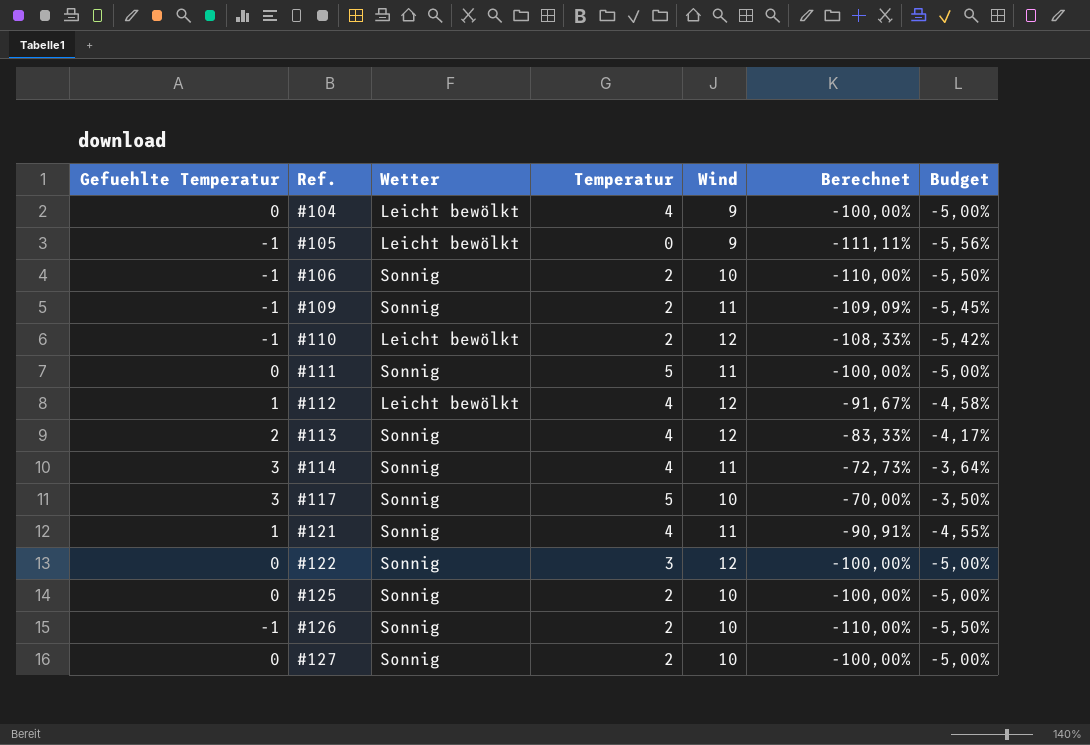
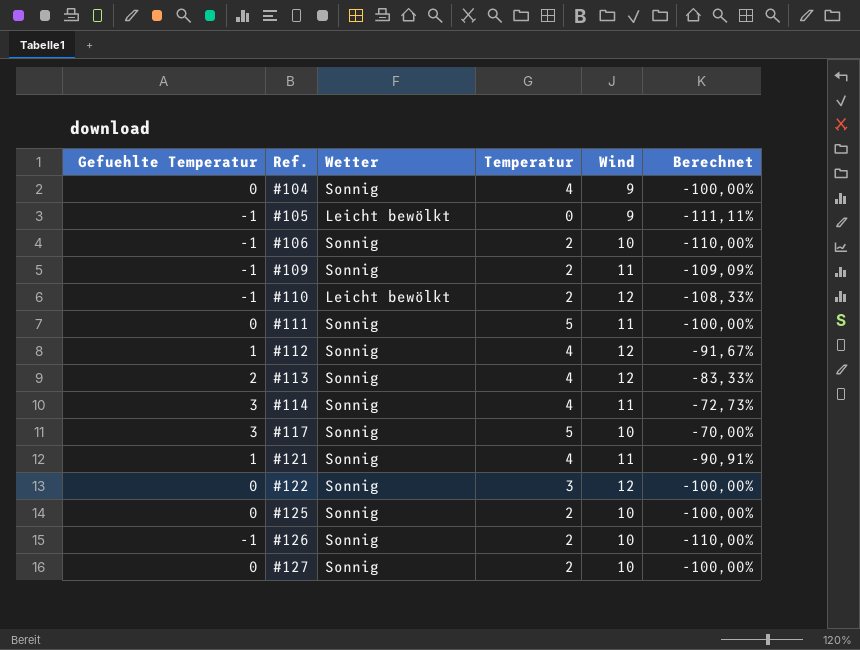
column Budget | formula: [Berechnet] * 0,05 -> none
#104 | Wetter: Leicht bewölkt -> Sonnig
#112 | Wetter: Leicht bewölkt -> Sonnig

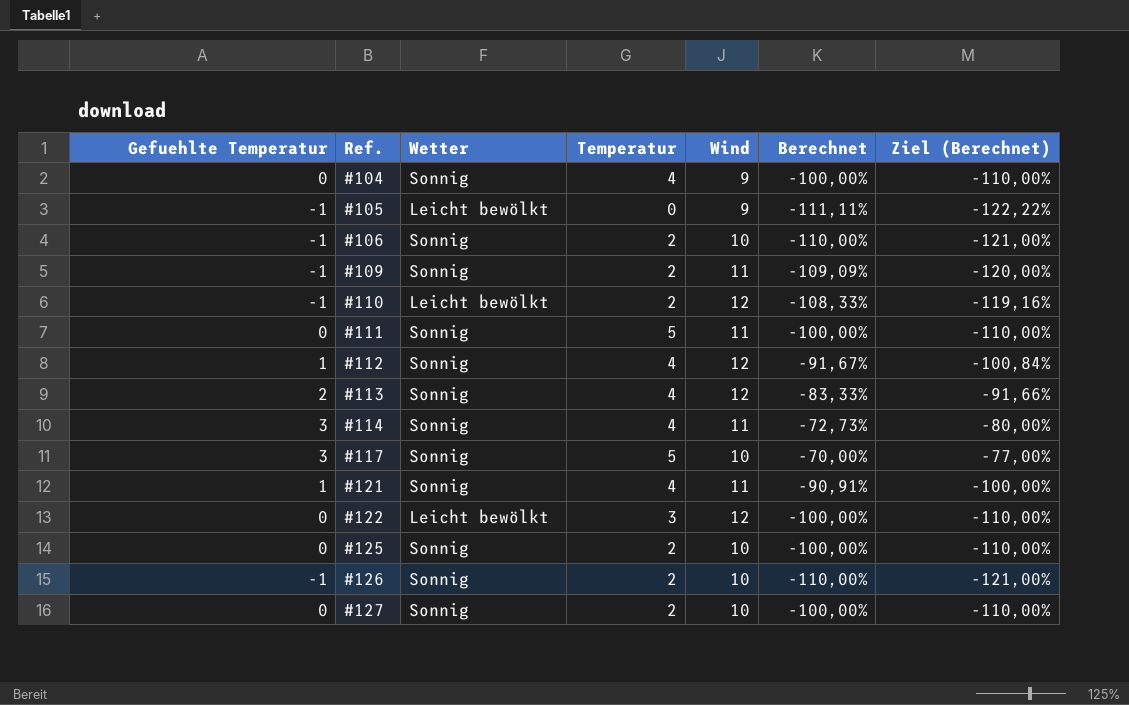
column Ziel (Berechnet) | formula: none -> [Berechnet] * 1,1
#122 | Wetter: Sonnig -> Leicht bewölkt

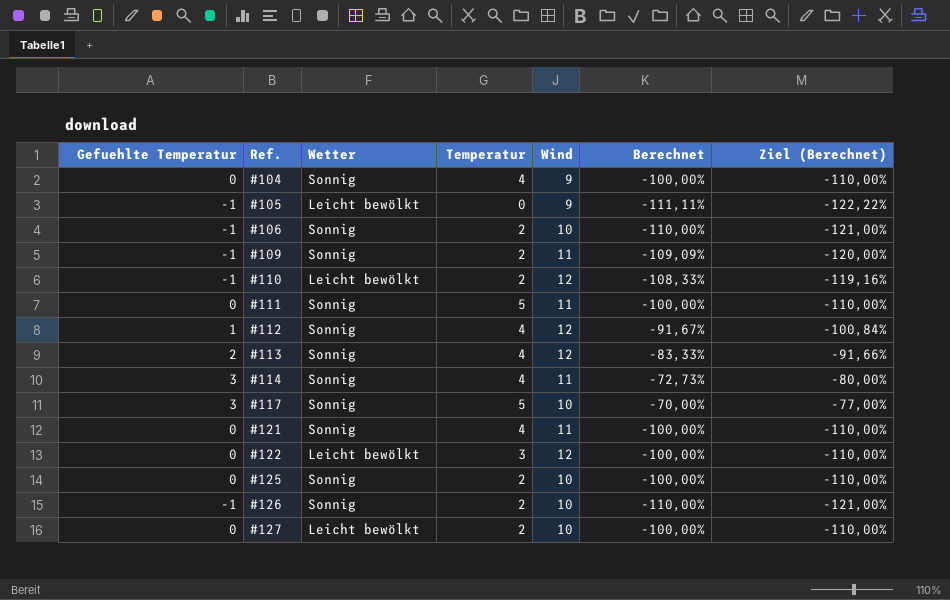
#121 | Gefuehlte Temperatur: 1 -> 0
#121 | Berechnet: -90,91% -> -100,00%
#121 | Ziel (Berechnet): -100,00% -> -110,00%
#127 | Wetter: Sonnig -> Leicht bewölkt

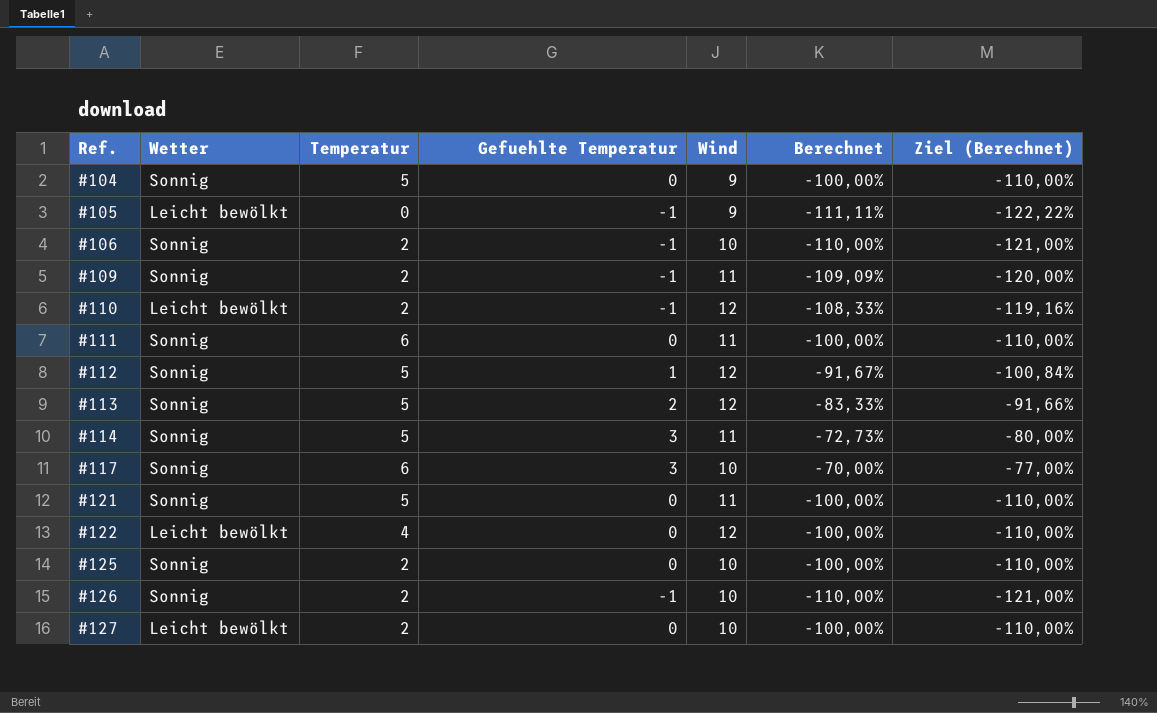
column Gefuehlte Temperatur | position: 1 -> 4
#104 | Temperatur: 4 -> 5
#111 | Temperatur: 5 -> 6
#112 | Temperatur: 4 -> 5
#113 | Temperatur: 4 -> 5
#114 | Temperatur: 4 -> 5
#117 | Temperatur: 5 -> 6
#121 | Temperatur: 4 -> 5
#122 | Temperatur: 3 -> 4

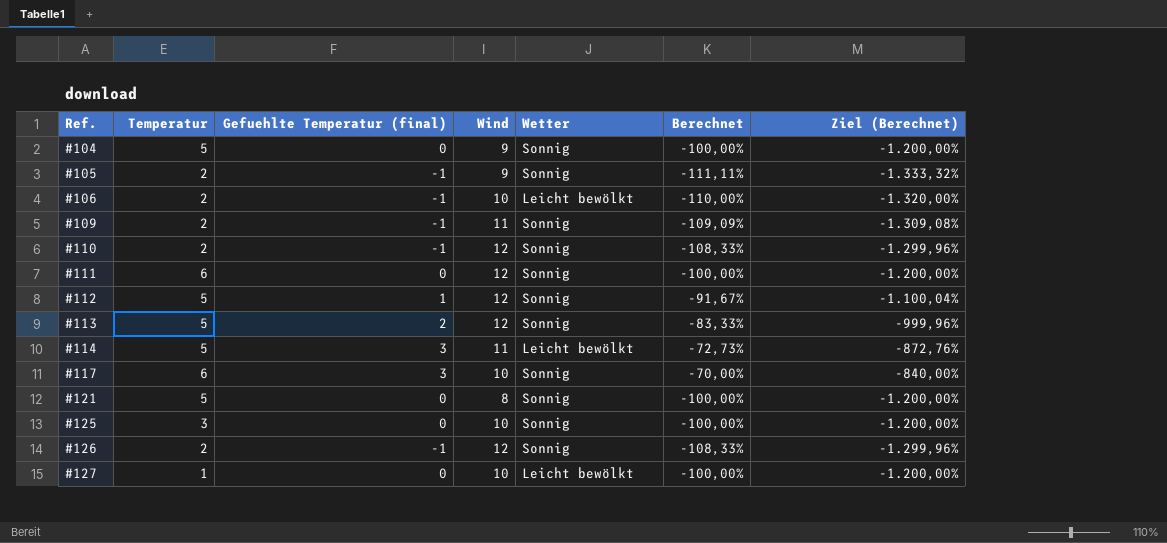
column name: Gefuehlte Temperatur -> Gefuehlte Temperatur (final)
column Wetter | position: 2 -> 5
column Ziel (Berechnet) | formula: [Berechnet] * 1,1 -> [Berechnet] * 12
row #122: Leicht bewölkt | 4 | 0 | 12 | -100,00% | -110,00% -> none
#105 | Temperatur: 0 -> 2
#105 | Wetter: Leicht bewölkt -> Sonnig
#106 | Wetter: Sonnig -> Leicht bewölkt
#110 | Wetter: Leicht bewölkt -> Sonnig
#111 | Wind: 11 -> 12
#114 | Wetter: Sonnig -> Leicht bewölkt
#121 | Wind: 11 -> 8
#125 | Temperatur: 2 -> 3
#126 | Wind: 10 -> 12
#126 | Berechnet: -110,00% -> -108,33%
#127 | Temperatur: 2 -> 1

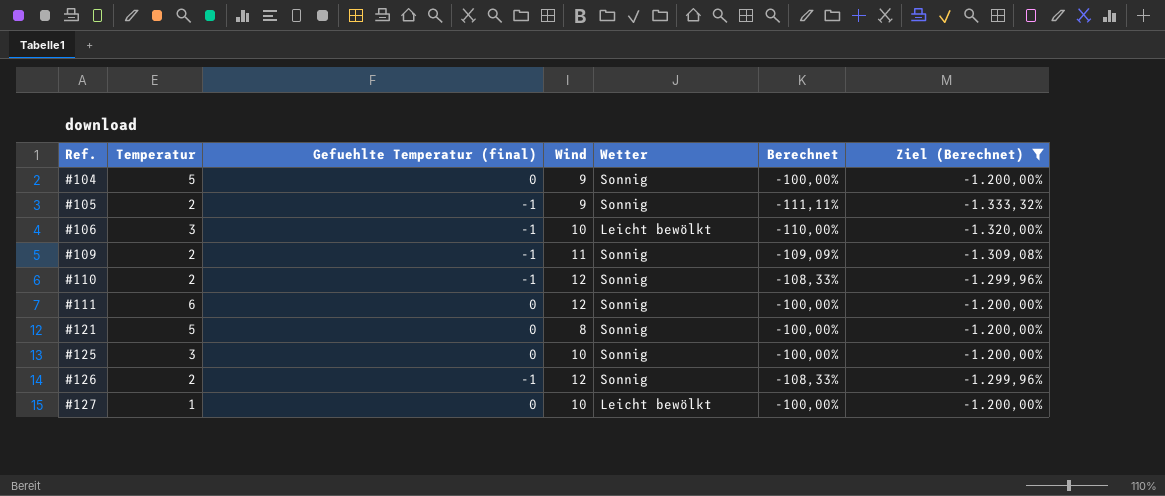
filter: none -> Ziel (Berechnet) <= -1.200,00%
#106 | Temperatur: 2 -> 3

